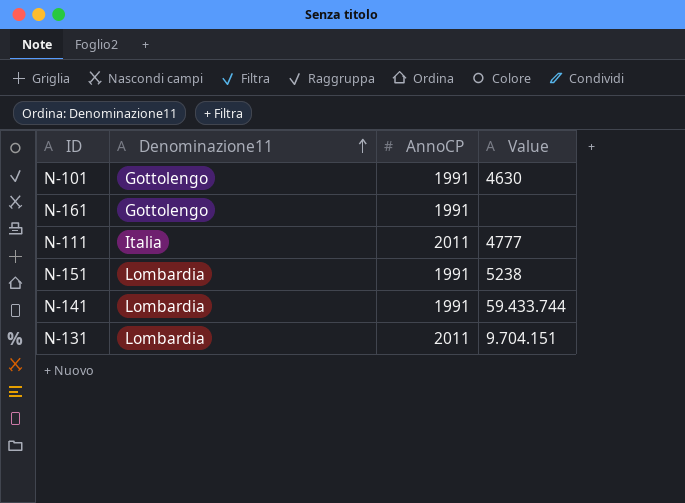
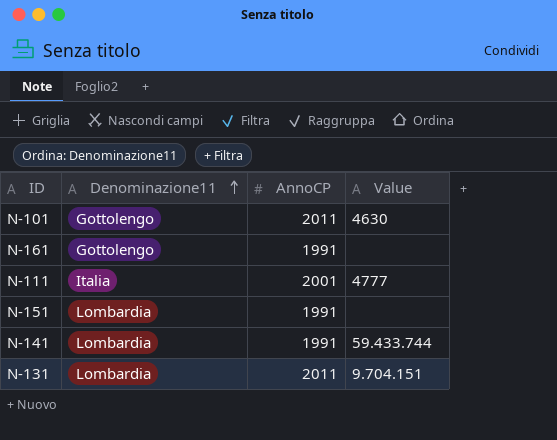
N-101 | AnnoCP: 1991 -> 2011
N-111 | AnnoCP: 2011 -> 2001
N-151 | Value: 5238 -> none

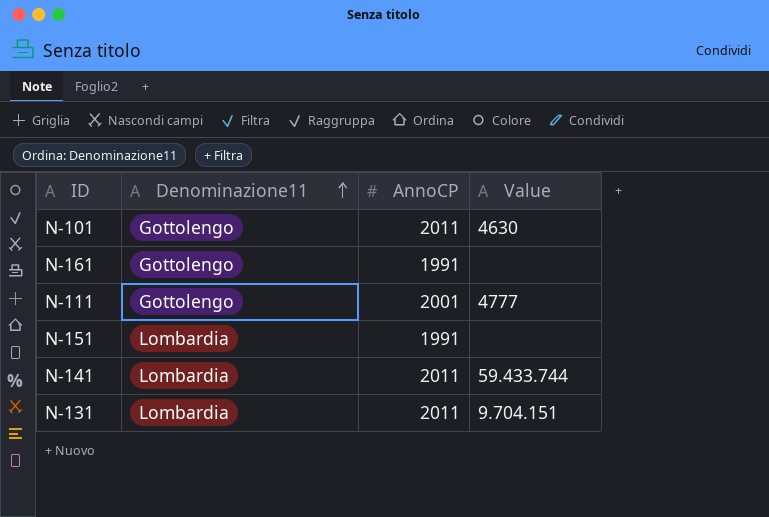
N-111 | Denominazione11: Italia -> Gottolengo
N-141 | AnnoCP: 1991 -> 2011

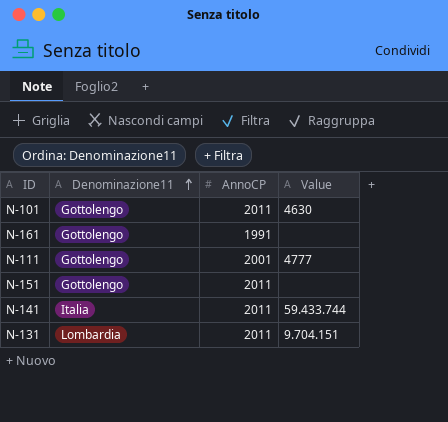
N-151 | Denominazione11: Lombardia -> Gottolengo
N-151 | AnnoCP: 1991 -> 2011
N-141 | Denominazione11: Lombardia -> Italia

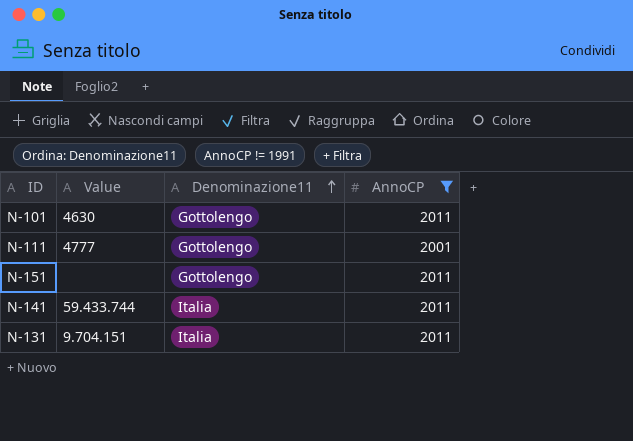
filter: none -> AnnoCP != 1991
column Value | position: 4 -> 2
N-131 | Denominazione11: Lombardia -> Italia

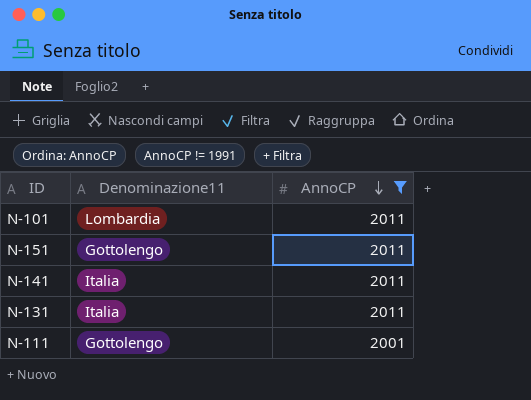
row order: Denominazione11 ascending -> AnnoCP descending
column Value | position: 2 -> none
N-101 | Denominazione11: Gottolengo -> Lombardia

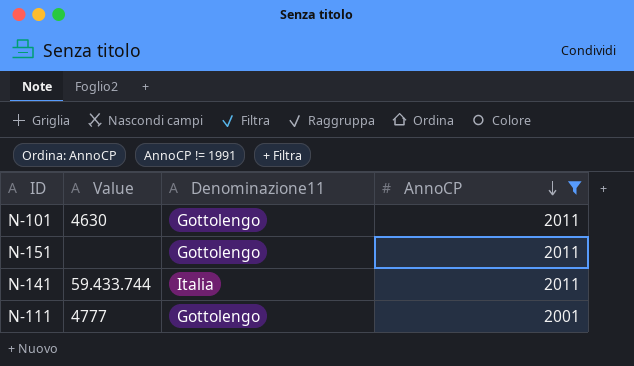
column Value | position: none -> 2
row N-131: Italia | 2011 -> none
N-101 | Denominazione11: Lombardia -> Gottolengo

